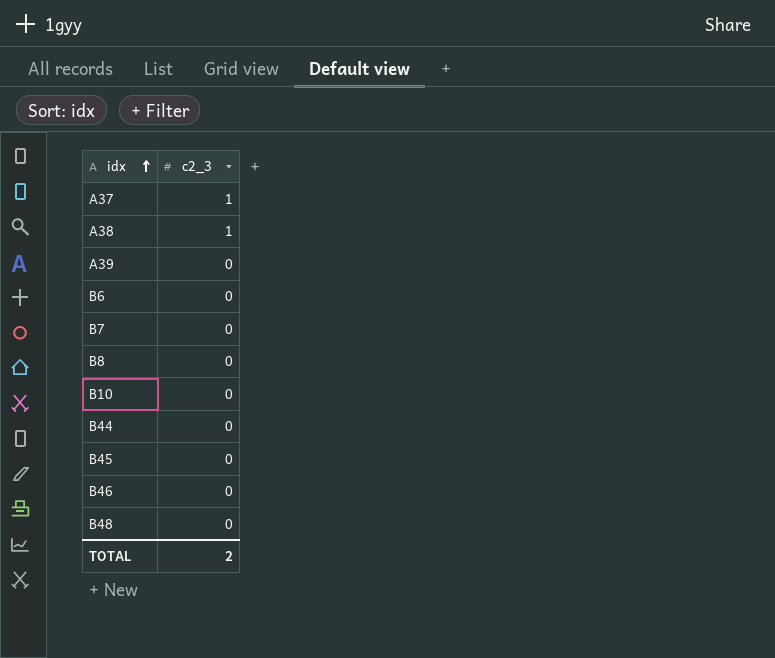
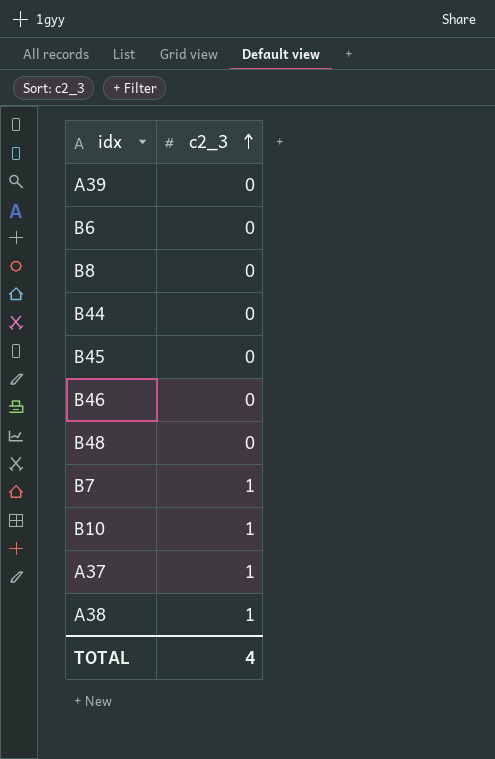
row order: idx ascending -> c2_3 ascending
B7 | c2_3: 0 -> 1
B10 | c2_3: 0 -> 1
TOTAL | c2_3: 2 -> 4

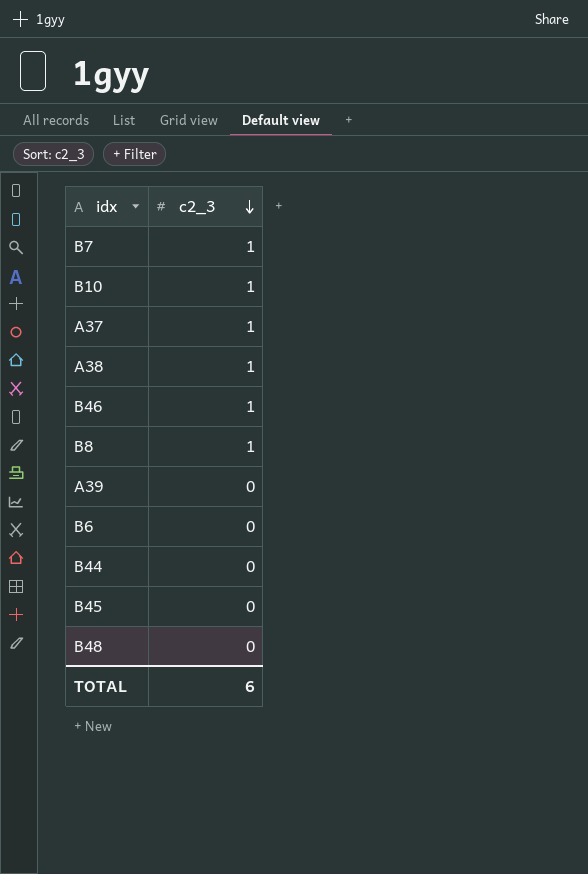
row order: c2_3 ascending -> c2_3 descending
B46 | c2_3: 0 -> 1
B8 | c2_3: 0 -> 1
TOTAL | c2_3: 4 -> 6

